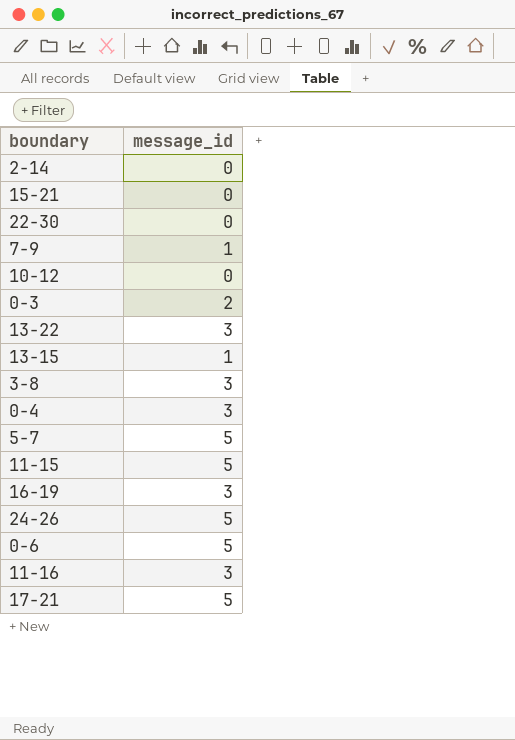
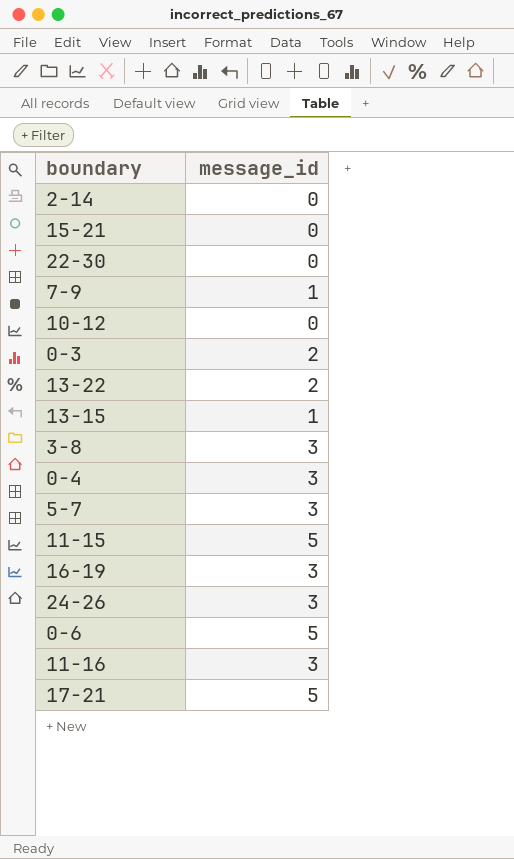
13-22 | message_id: 3 -> 2
5-7 | message_id: 5 -> 3
24-26 | message_id: 5 -> 3

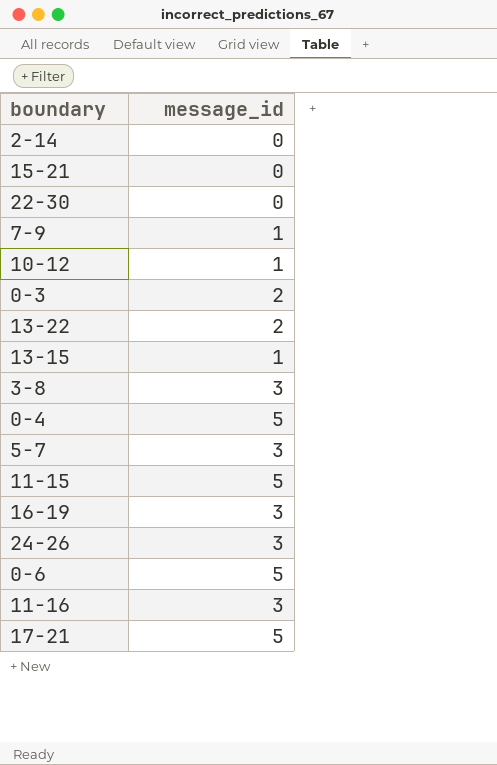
10-12 | message_id: 0 -> 1
0-4 | message_id: 3 -> 5

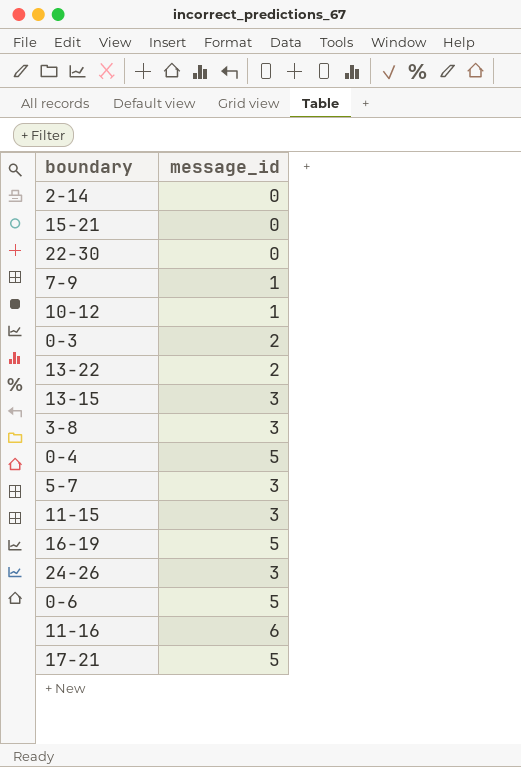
13-15 | message_id: 1 -> 3
11-15 | message_id: 5 -> 3
16-19 | message_id: 3 -> 5
11-16 | message_id: 3 -> 6

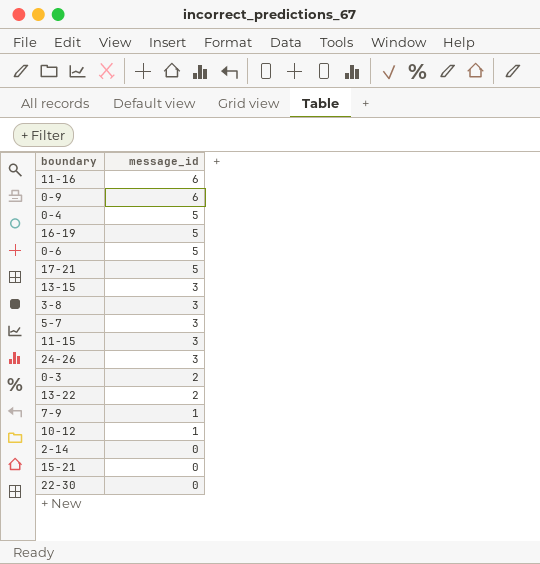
row order: none -> message_id descending
row 0-9: none -> 6

